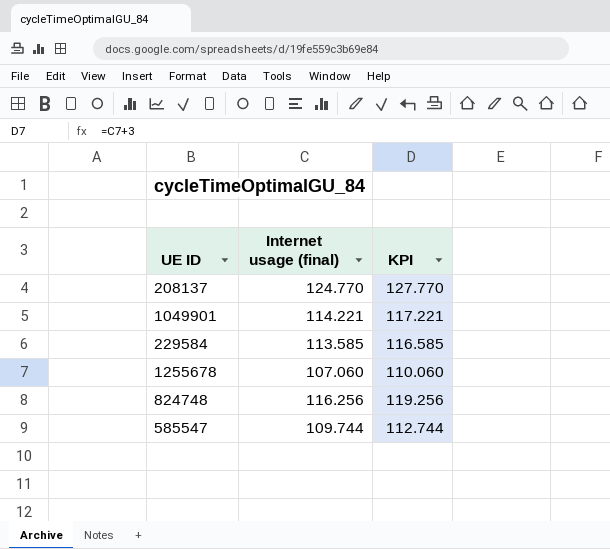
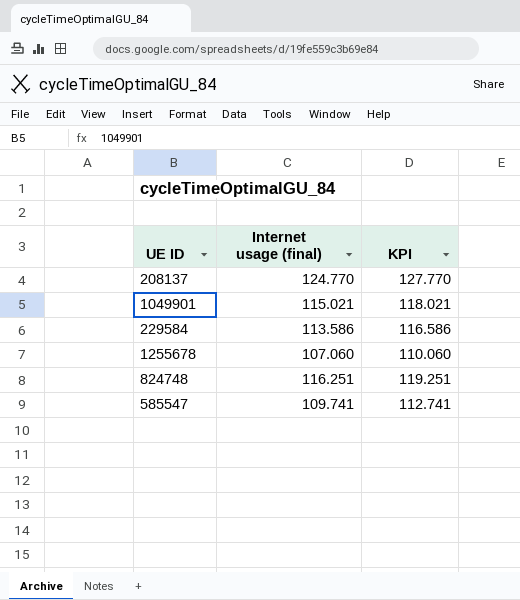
1049901 | Internet usage (final): 114.221 -> 115.021
1049901 | KPI: 117.221 -> 118.021
229584 | Internet usage (final): 113.585 -> 113.586
229584 | KPI: 116.585 -> 116.586
824748 | Internet usage (final): 116.256 -> 116.251
824748 | KPI: 119.256 -> 119.251
585547 | Internet usage (final): 109.744 -> 109.741
585547 | KPI: 112.744 -> 112.741

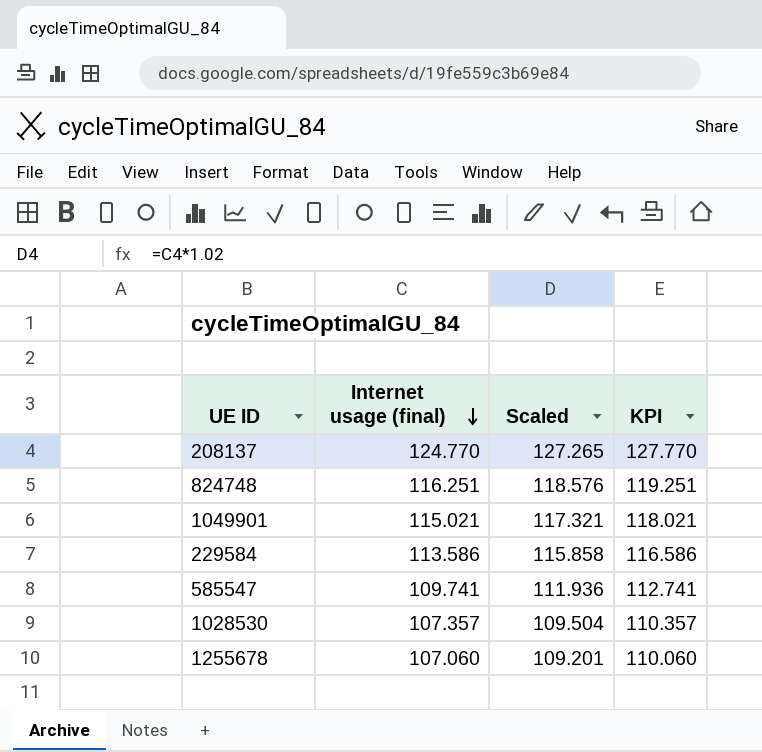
row order: none -> Internet usage (final) descending
column Scaled | formula: none -> [Internet usage (final)] * 1.02
row 1028530: none -> 107.357 | 109.504 | 110.357

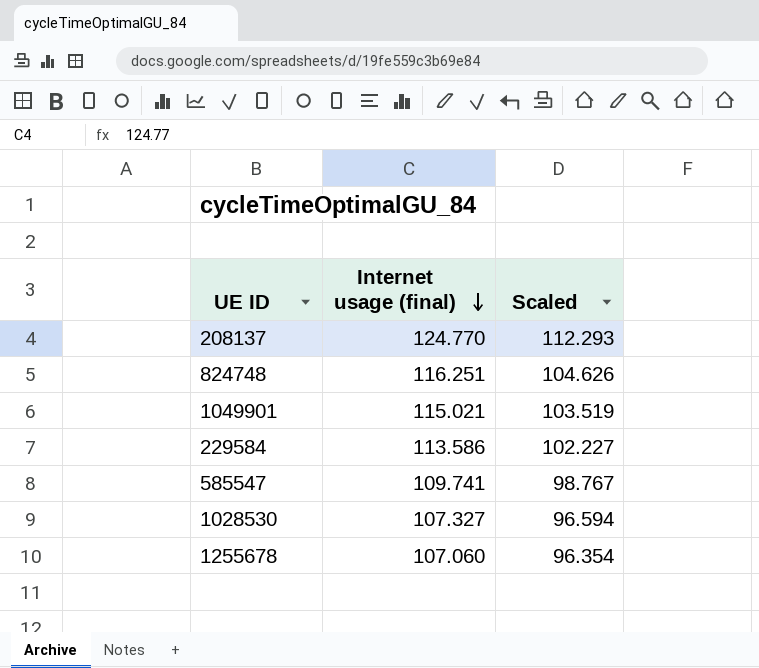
column KPI | formula: [Internet usage (final)] + 3 -> none
column Scaled | formula: [Internet usage (final)] * 1.02 -> [Internet usage (final)] * 0.9
1028530 | Internet usage (final): 107.357 -> 107.327

